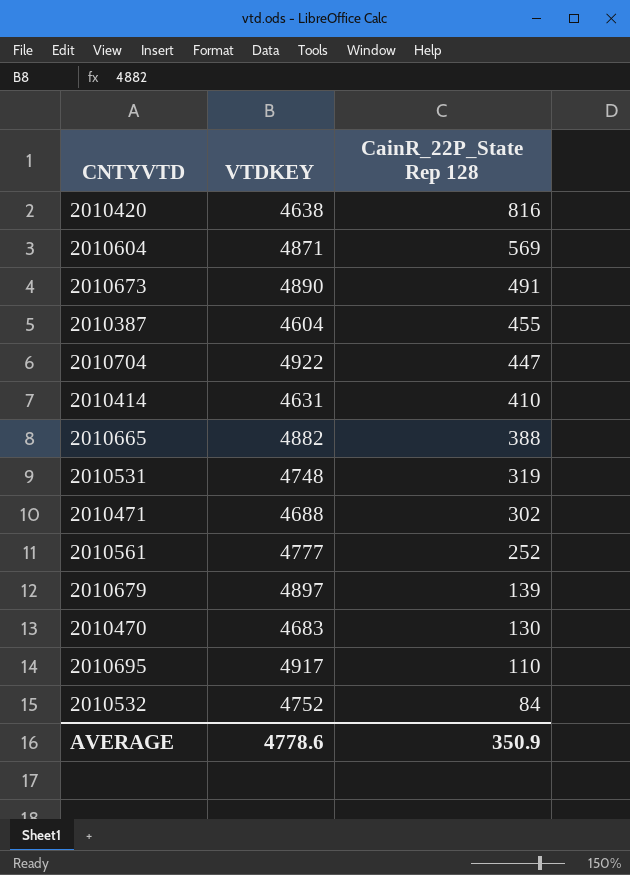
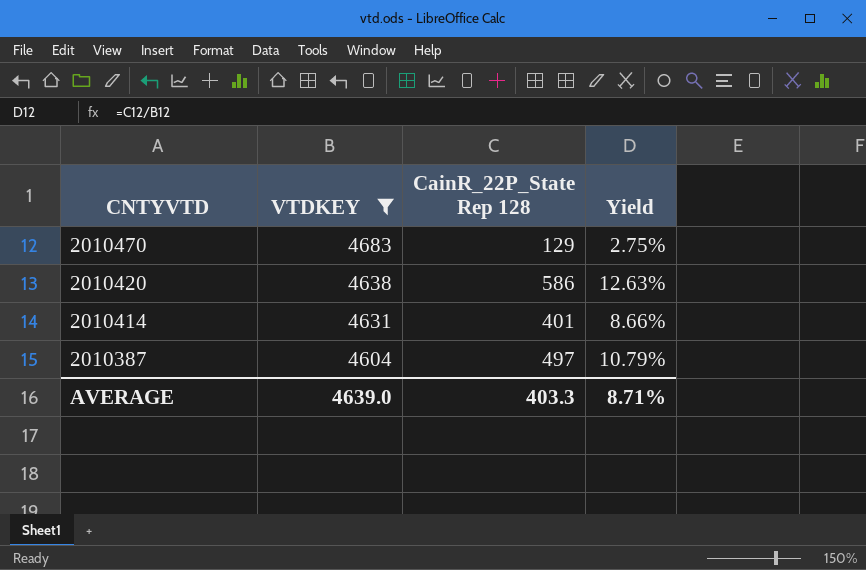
filter: none -> VTDKEY <= 4683
row order: CainR_22P_State Rep 128 descending -> CNTYVTD descending
column Yield | formula: none -> [CainR_22P_State Rep 128] / [VTDKEY]
2010470 | CainR_22P_State Rep 128: 130 -> 129
2010420 | CainR_22P_State Rep 128: 816 -> 586
2010414 | CainR_22P_State Rep 128: 410 -> 401
2010387 | CainR_22P_State Rep 128: 455 -> 497
AVERAGE | VTDKEY: 4778.6 -> 4639.0
AVERAGE | CainR_22P_State Rep 128: 350.9 -> 403.3

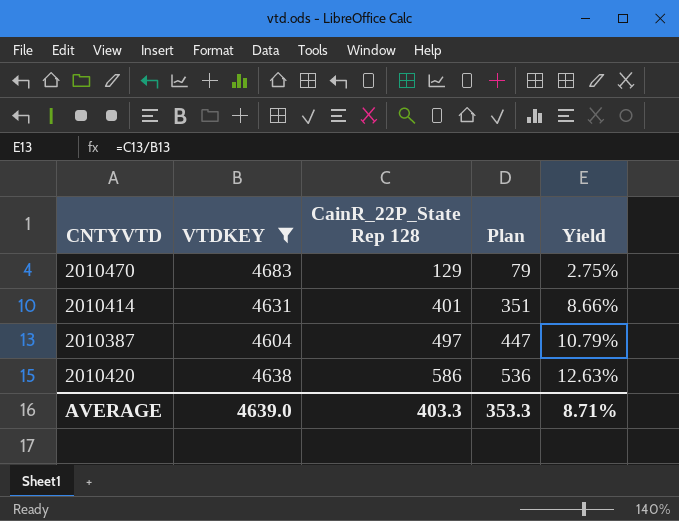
row order: CNTYVTD descending -> CainR_22P_State Rep 128 ascending
column Plan | formula: none -> [CainR_22P_State Rep 128] - 50

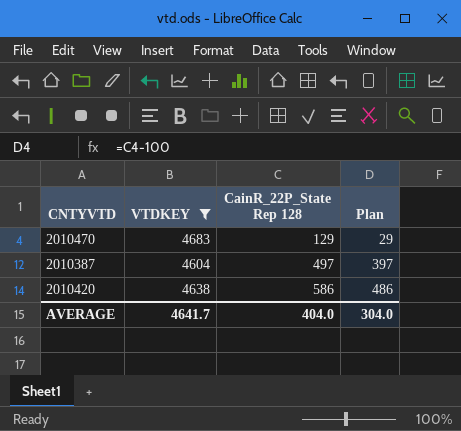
column Yield | formula: [CainR_22P_State Rep 128] / [VTDKEY] -> none
column Plan | formula: [CainR_22P_State Rep 128] - 50 -> [CainR_22P_State Rep 128] - 100
row 2010414: 4631 | 401 | 351 | 8.66% -> none
AVERAGE | VTDKEY: 4639.0 -> 4641.7
AVERAGE | CainR_22P_State Rep 128: 403.3 -> 404.0
AVERAGE | Plan: 353.3 -> 304.0

